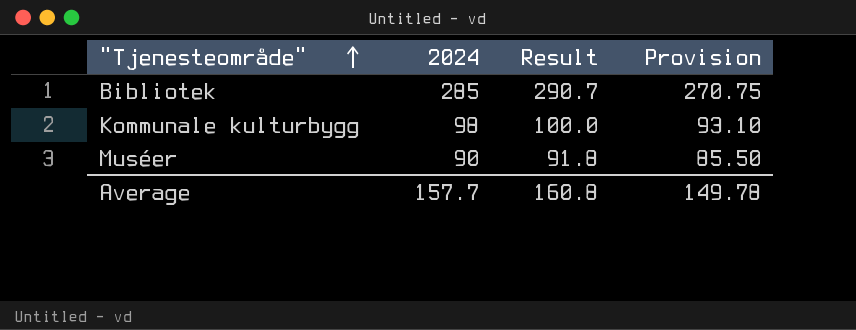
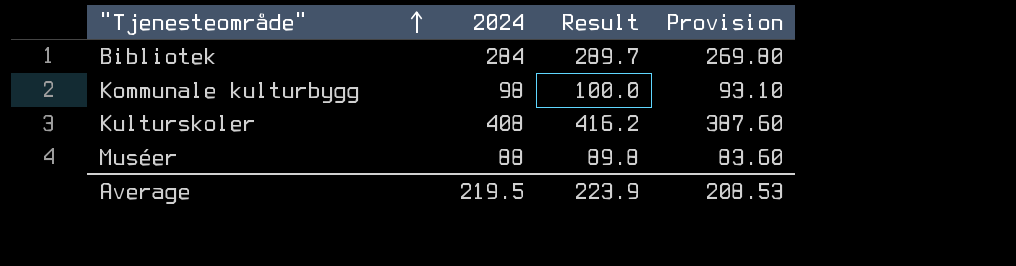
Bibliotek | 2024: 285 -> 284
Bibliotek | Result: 290.7 -> 289.7
Bibliotek | Provision: 270.75 -> 269.80
row Kulturskoler: none -> 408 | 416.2 | 387.60
Muséer | 2024: 90 -> 88
Muséer | Result: 91.8 -> 89.8
Muséer | Provision: 85.50 -> 83.60
Average | 2024: 157.7 -> 219.5
Average | Result: 160.8 -> 223.9
Average | Provision: 149.78 -> 208.53

